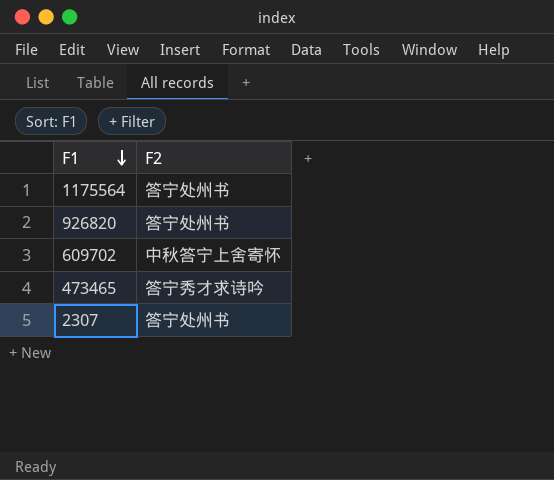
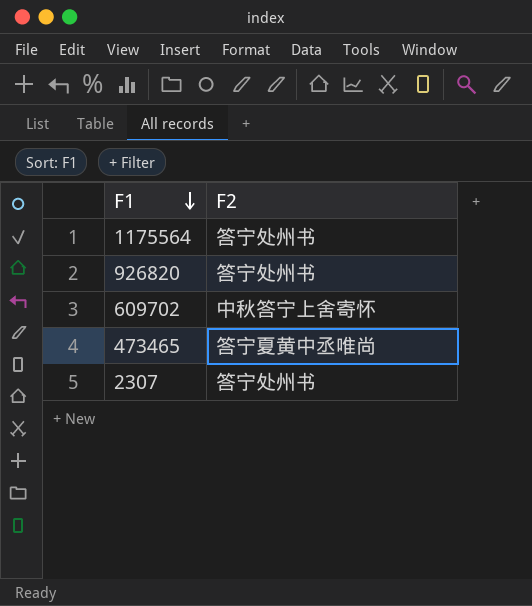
473465 | F2: 答宁秀才求诗吟 -> 答宁夏黄中丞唯尚

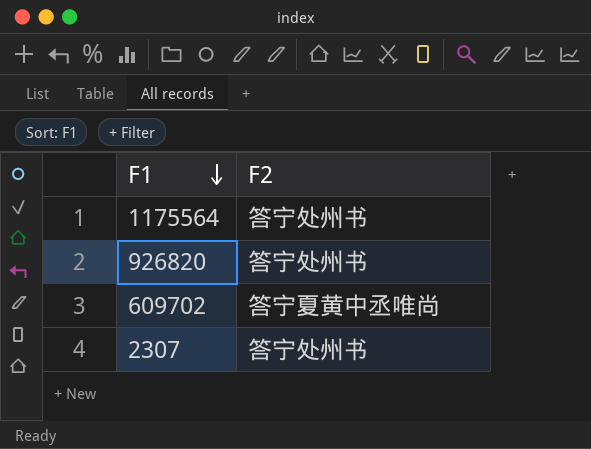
row 473465: 答宁夏黄中丞唯尚 -> none
609702 | F2: 中秋答宁上舍寄怀 -> 答宁夏黄中丞唯尚

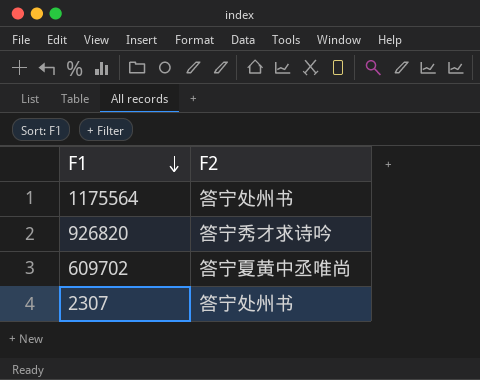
926820 | F2: 答宁处州书 -> 答宁秀才求诗吟

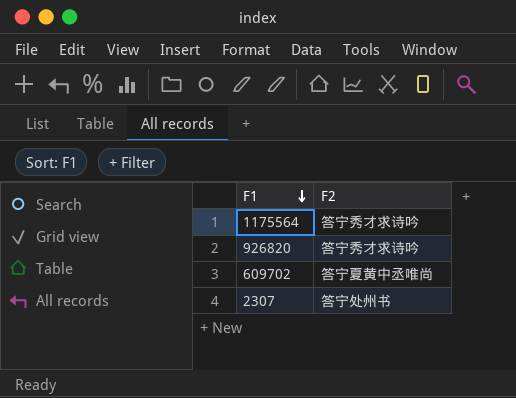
1175564 | F2: 答宁处州书 -> 答宁秀才求诗吟

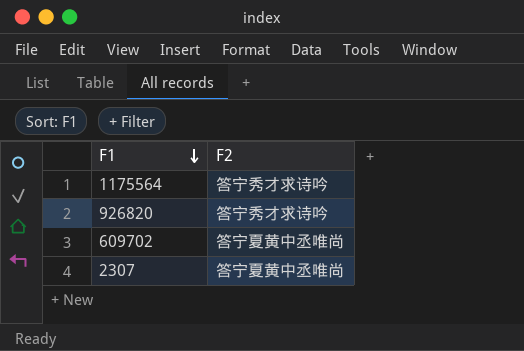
2307 | F2: 答宁处州书 -> 答宁夏黄中丞唯尚

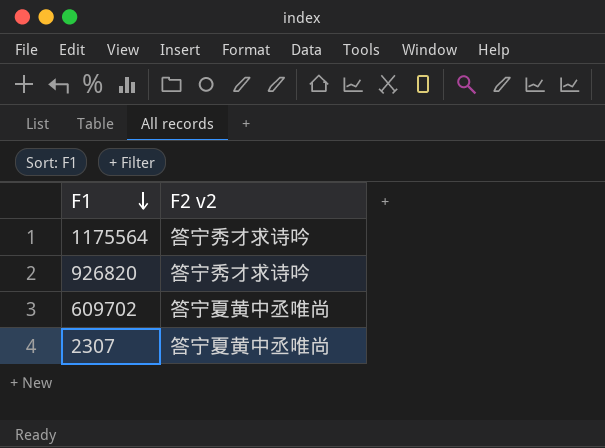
column name: F2 -> F2 v2

